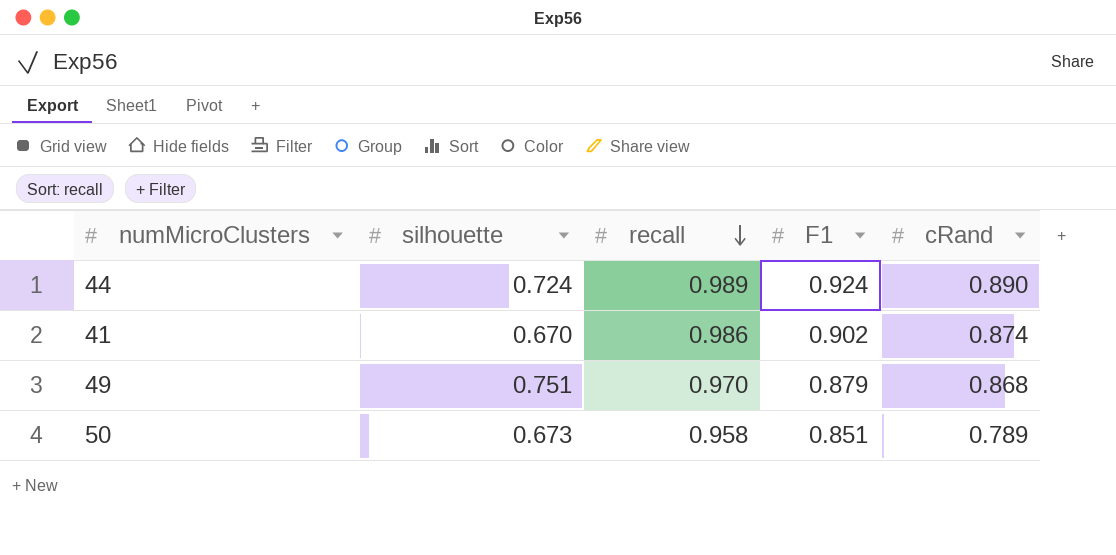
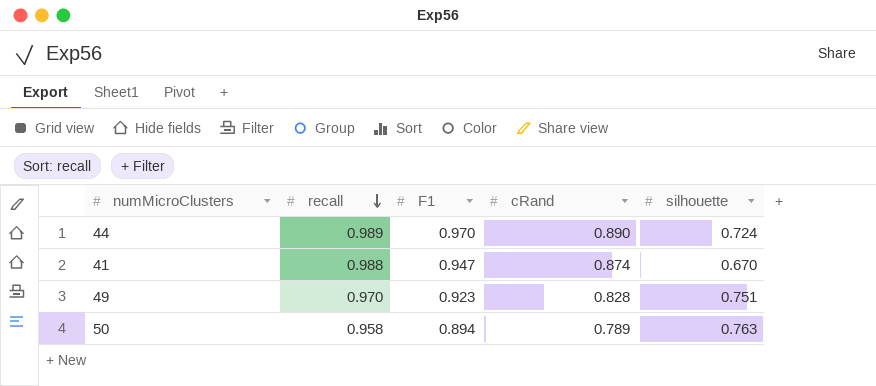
column silhouette | position: 2 -> 5
44 | F1: 0.924 -> 0.970
41 | recall: 0.986 -> 0.988
41 | F1: 0.902 -> 0.947
49 | F1: 0.879 -> 0.923
49 | cRand: 0.868 -> 0.828
50 | F1: 0.851 -> 0.894
50 | silhouette: 0.673 -> 0.763

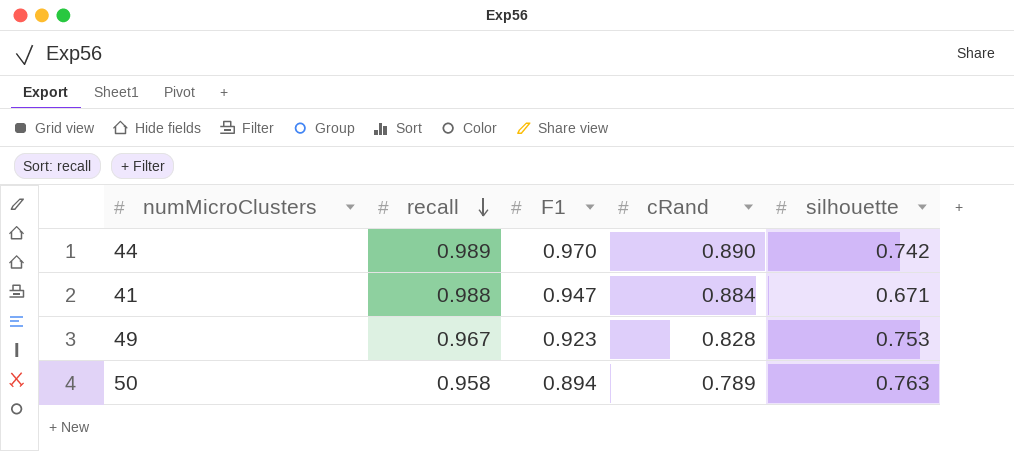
44 | silhouette: 0.724 -> 0.742
41 | cRand: 0.874 -> 0.884
41 | silhouette: 0.670 -> 0.671
49 | recall: 0.970 -> 0.967
49 | silhouette: 0.751 -> 0.753

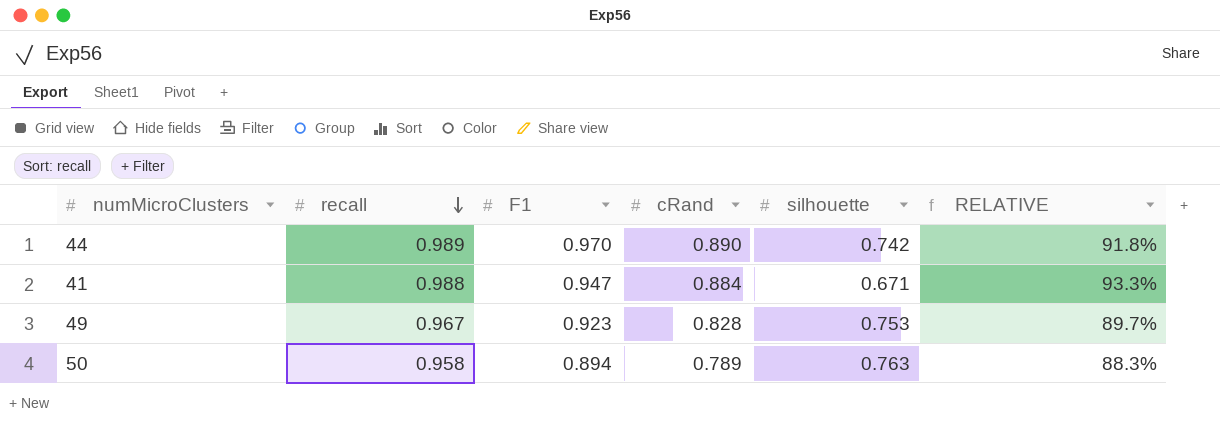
column RELATIVE | formula: none -> [cRand] / [F1]

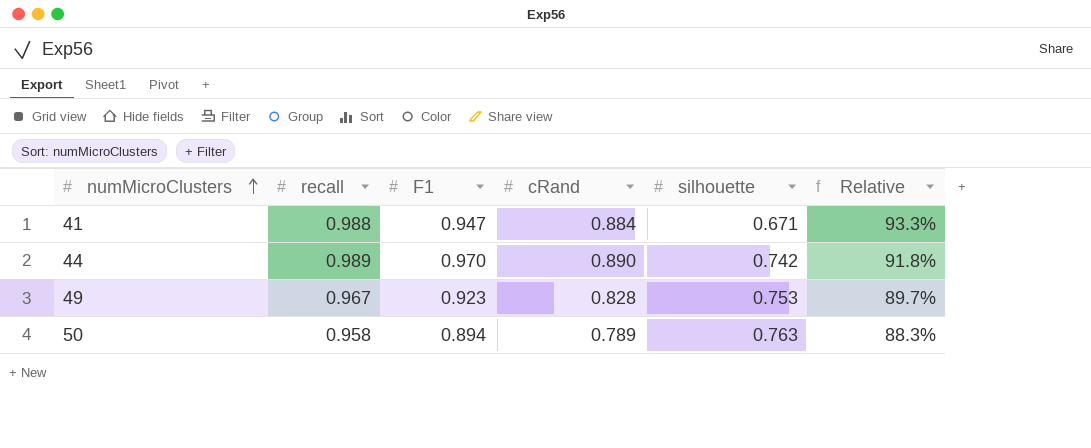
row order: recall descending -> numMicroClusters ascending
column name: RELATIVE -> Relative

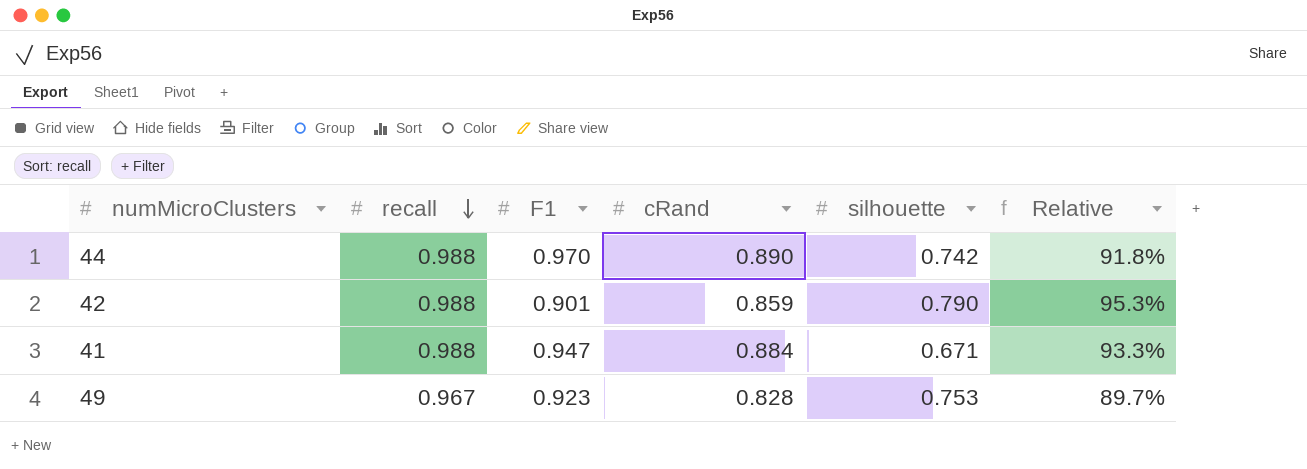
row order: numMicroClusters ascending -> recall descending
row 50: 0.958 | 0.894 | 0.789 | 0.763 | 88.3% -> none
44 | recall: 0.989 -> 0.988
row 42: none -> 0.988 | 0.901 | 0.859 | 0.790 | 95.3%

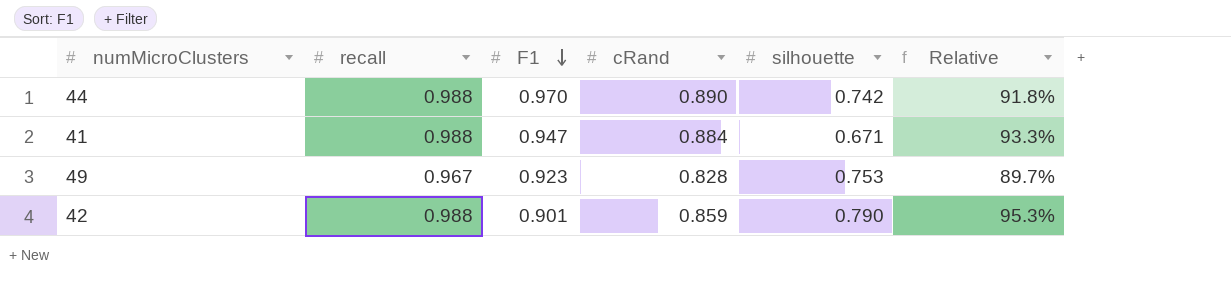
row order: recall descending -> F1 descending

